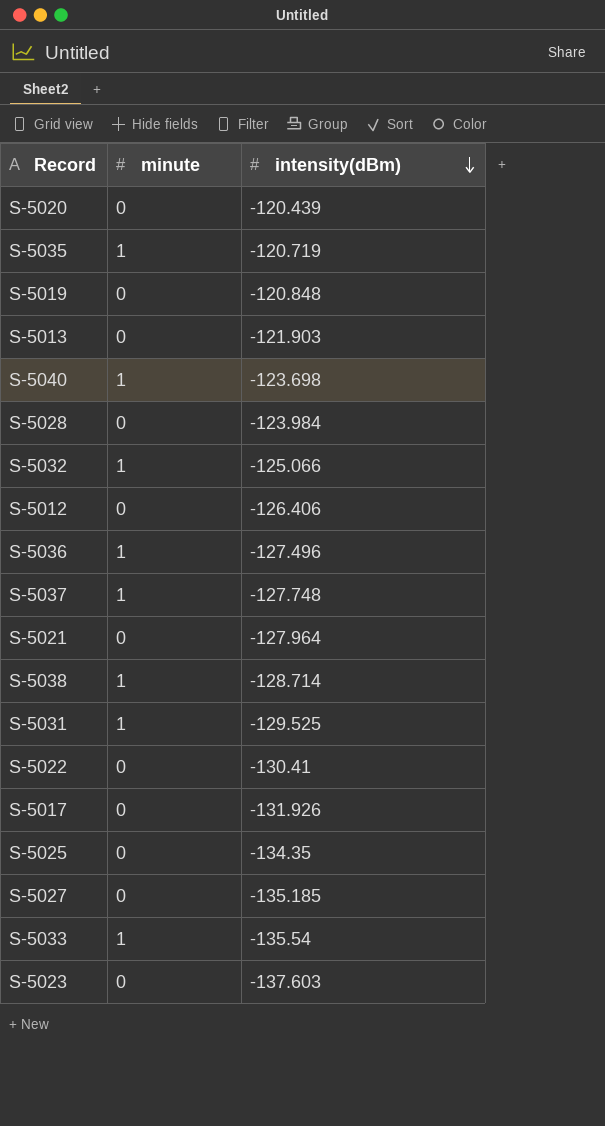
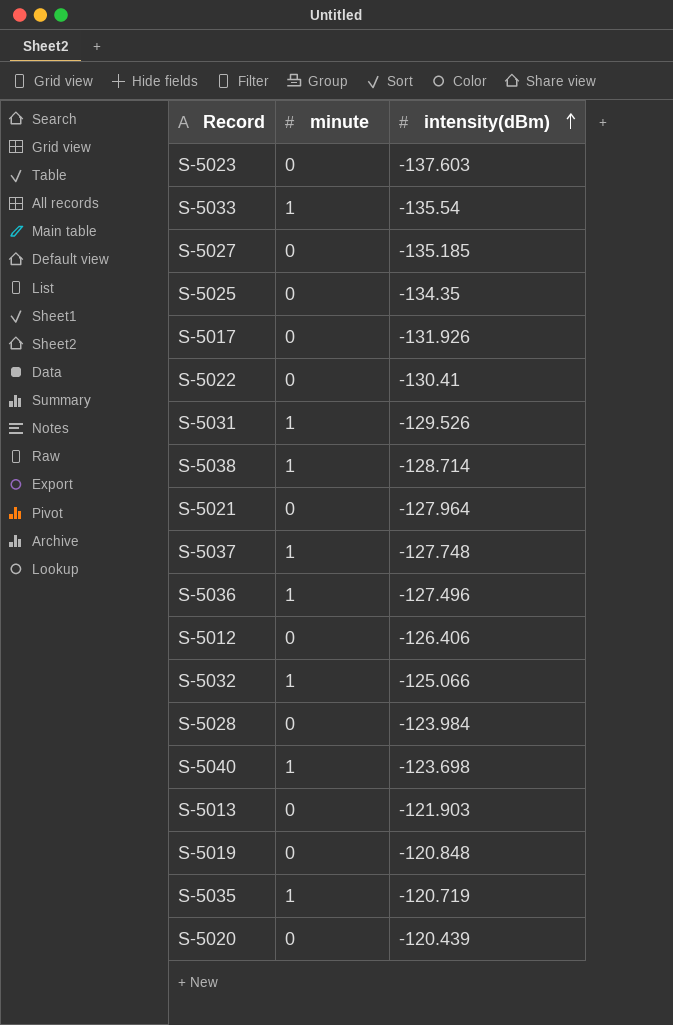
row order: intensity(dBm) descending -> intensity(dBm) ascending
S-5031 | intensity(dBm): -129.525 -> -129.526

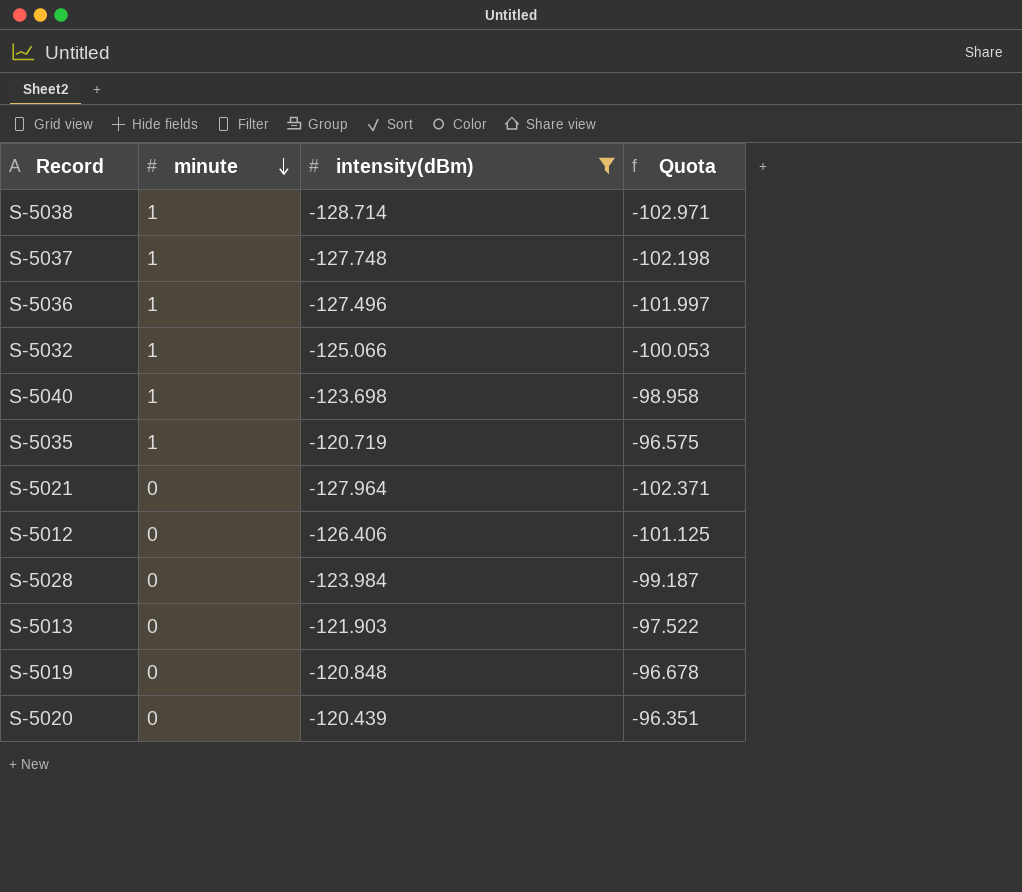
filter: none -> intensity(dBm) >= -128.714
row order: intensity(dBm) ascending -> minute descending
column Quota | formula: none -> [intensity(dBm)] * 0.8

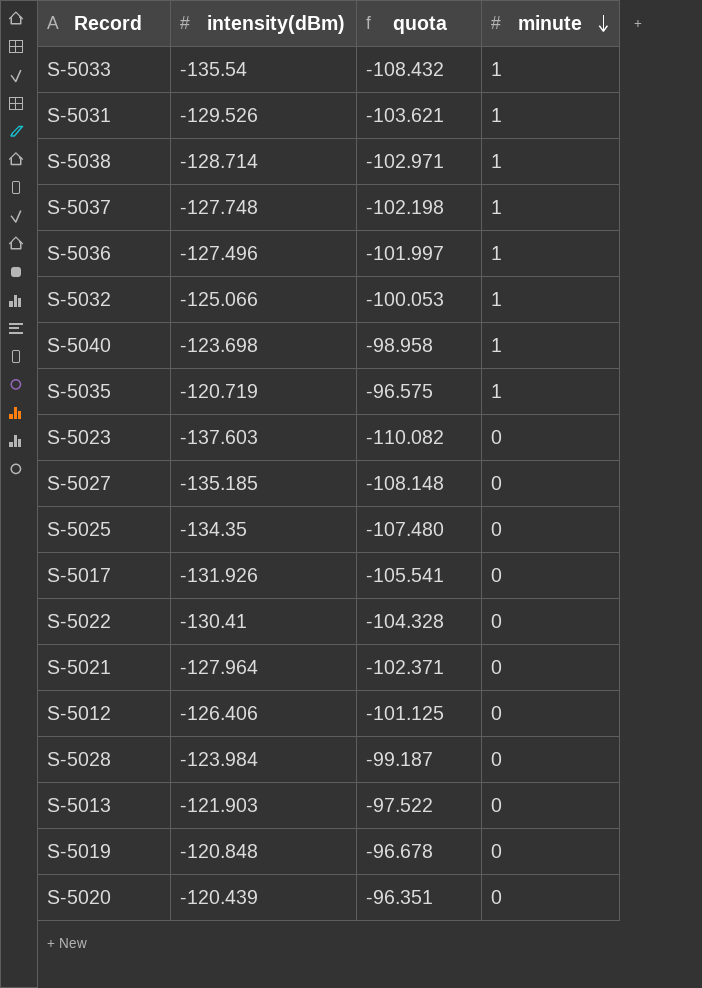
filter: intensity(dBm) >= -128.714 -> none
column name: Quota -> quota
column minute | position: 2 -> 4

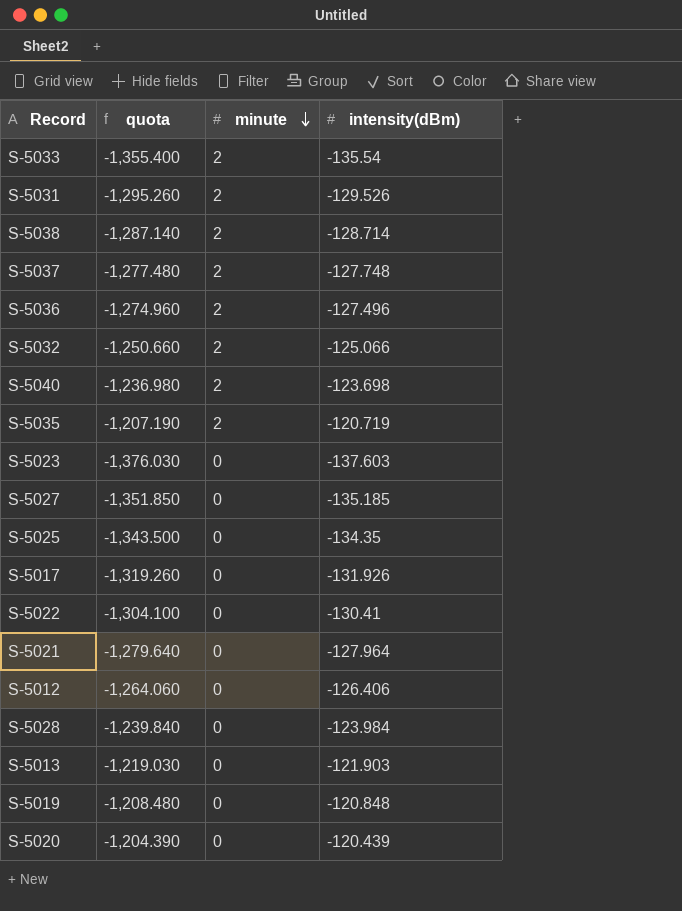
column quota | formula: [intensity(dBm)] * 0.8 -> [intensity(dBm)] * 10
column intensity(dBm) | position: 2 -> 4
S-5033 | minute: 1 -> 2
S-5031 | minute: 1 -> 2
S-5038 | minute: 1 -> 2
S-5037 | minute: 1 -> 2
S-5036 | minute: 1 -> 2
S-5032 | minute: 1 -> 2
S-5040 | minute: 1 -> 2
S-5035 | minute: 1 -> 2

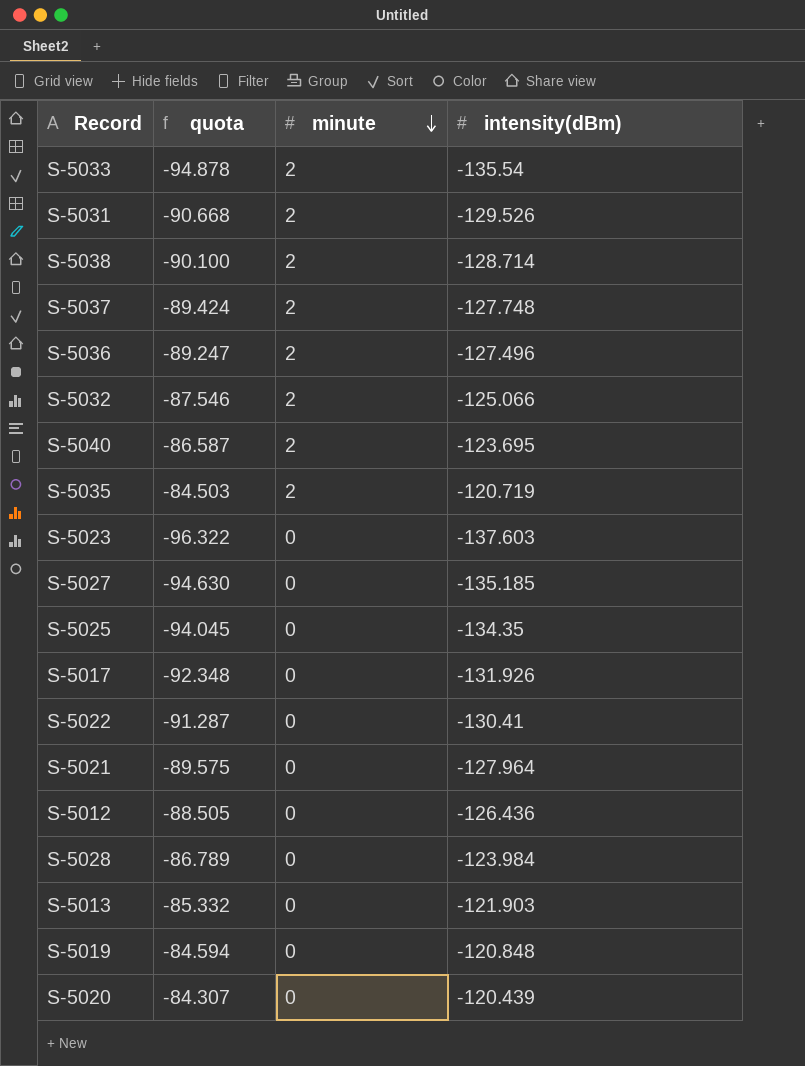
column quota | formula: [intensity(dBm)] * 10 -> [intensity(dBm)] * 0.7
S-5040 | intensity(dBm): -123.698 -> -123.695
S-5012 | intensity(dBm): -126.406 -> -126.436

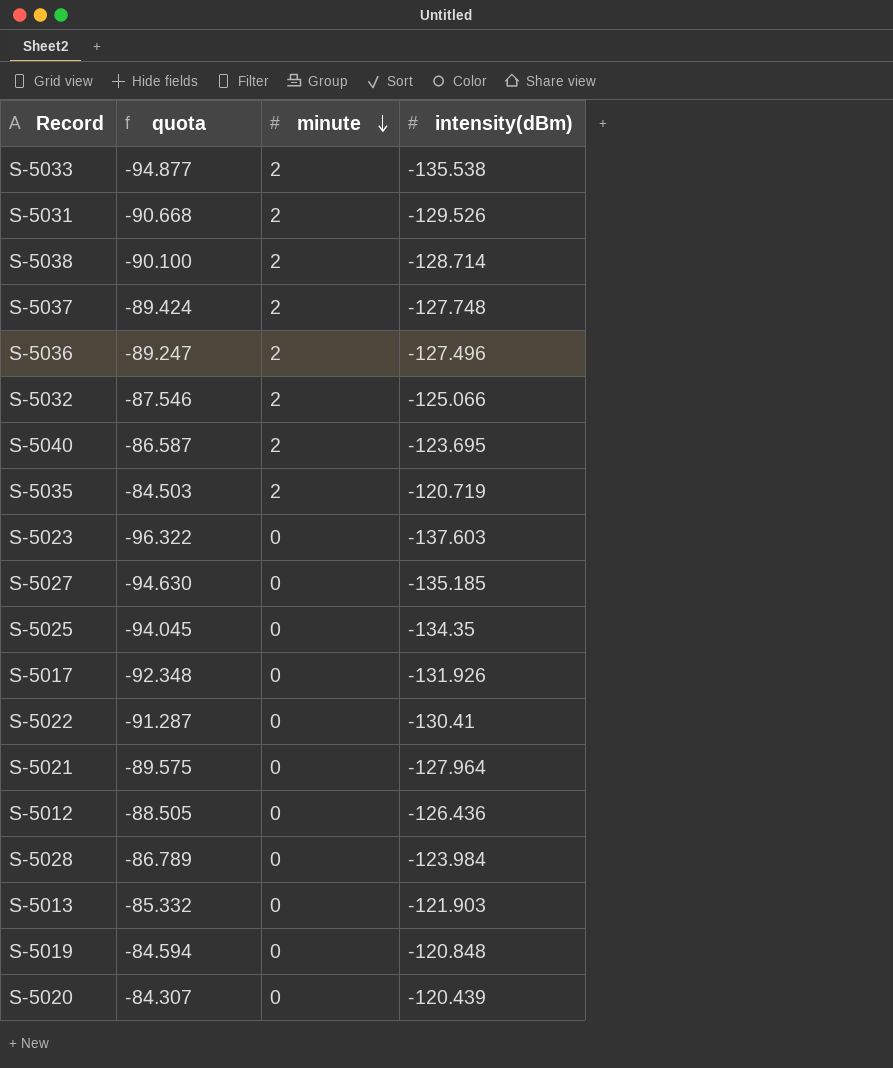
S-5033 | quota: -94.878 -> -94.877
S-5033 | intensity(dBm): -135.54 -> -135.538

